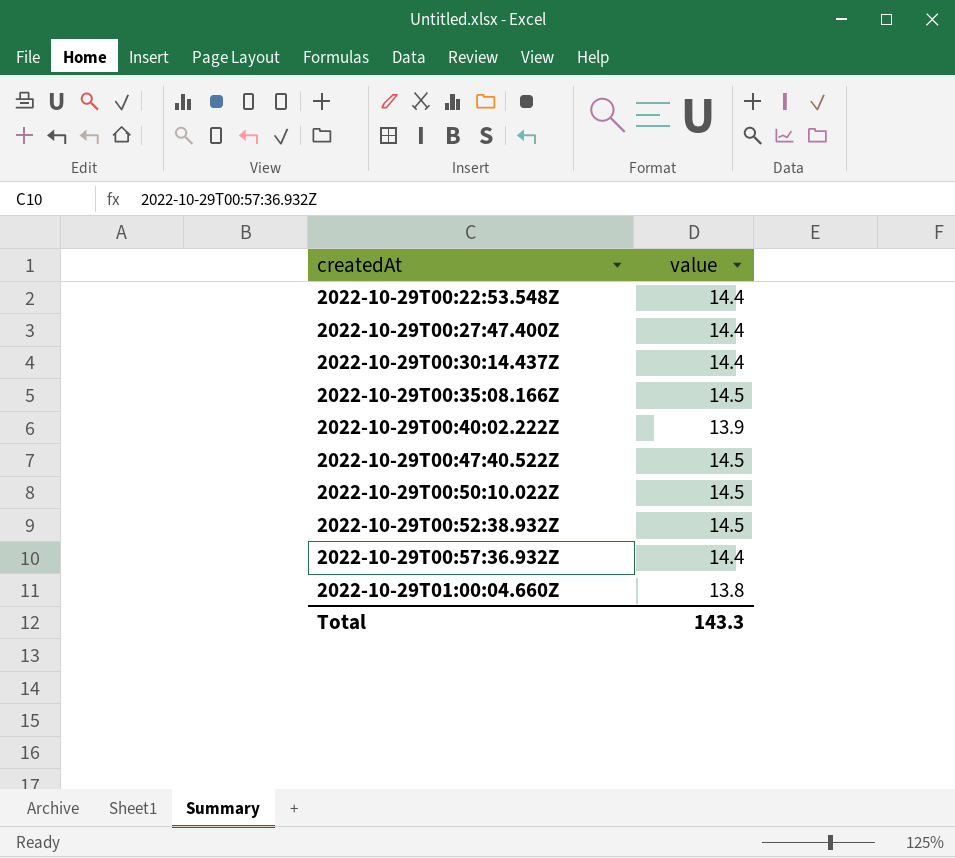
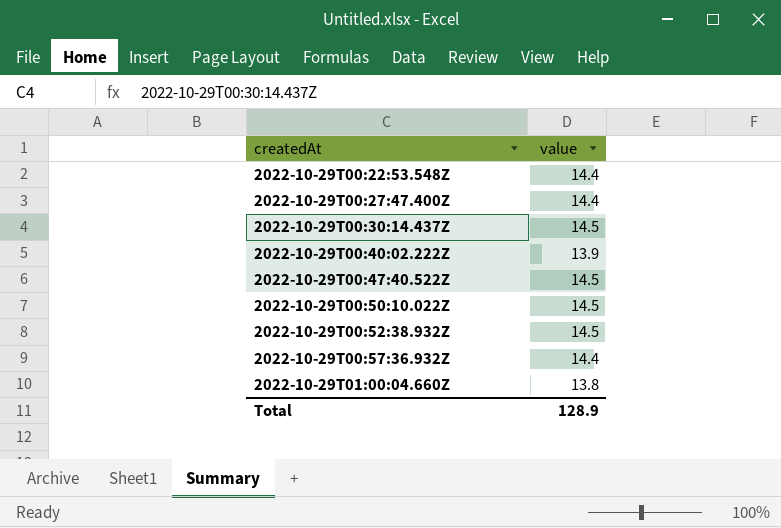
row 2022-10-29T00:35:08.166Z: 14.5 -> none
2022-10-29T00:30:14.437Z | value: 14.4 -> 14.5
Total | value: 143.3 -> 128.9

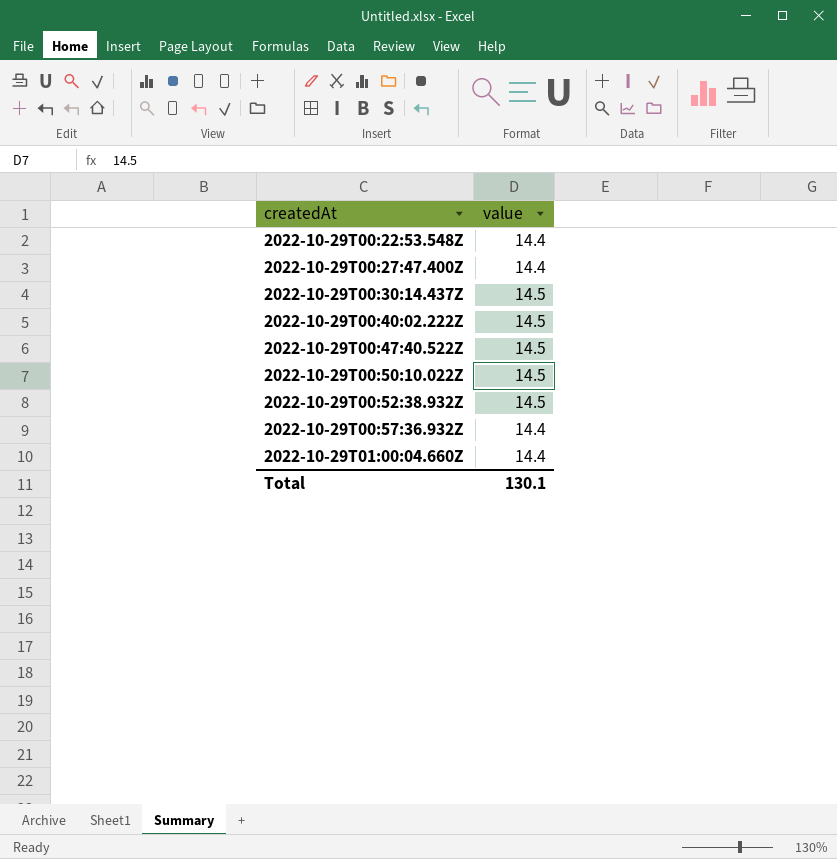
2022-10-29T00:40:02.222Z | value: 13.9 -> 14.5
2022-10-29T01:00:04.660Z | value: 13.8 -> 14.4
Total | value: 128.9 -> 130.1

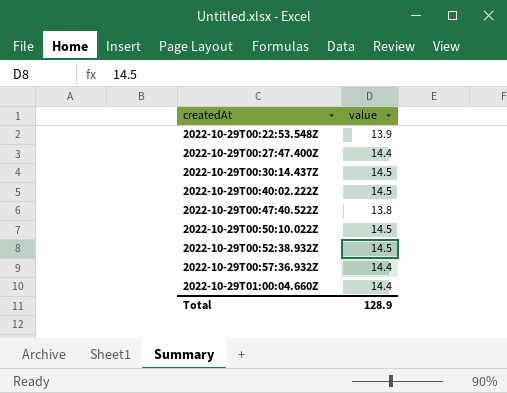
2022-10-29T00:22:53.548Z | value: 14.4 -> 13.9
2022-10-29T00:47:40.522Z | value: 14.5 -> 13.8
Total | value: 130.1 -> 128.9

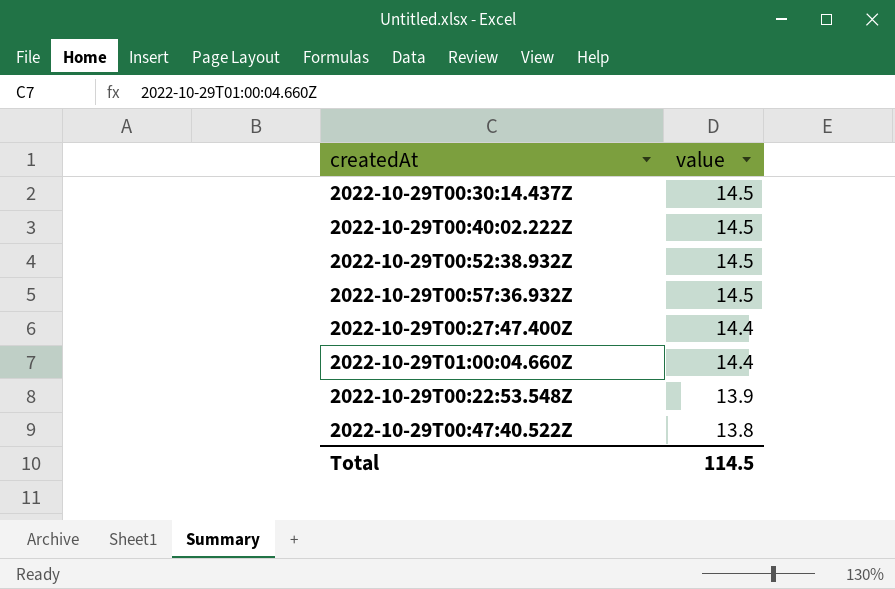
row order: createdAt ascending -> value descending
row 2022-10-29T00:50:10.022Z: 14.5 -> none
2022-10-29T00:57:36.932Z | value: 14.4 -> 14.5
Total | value: 128.9 -> 114.5

